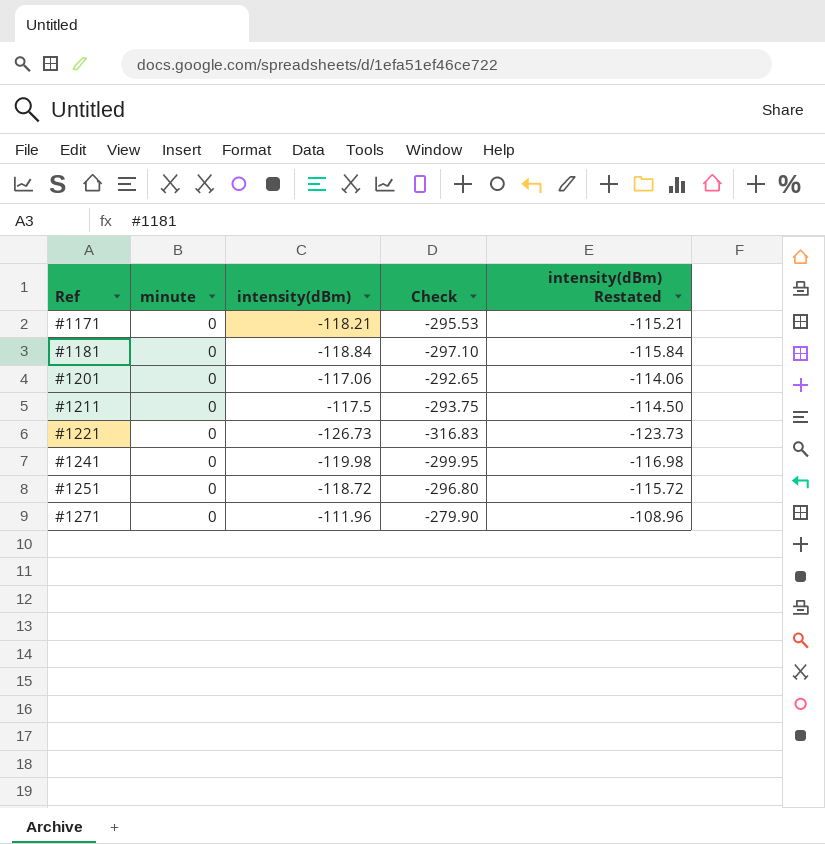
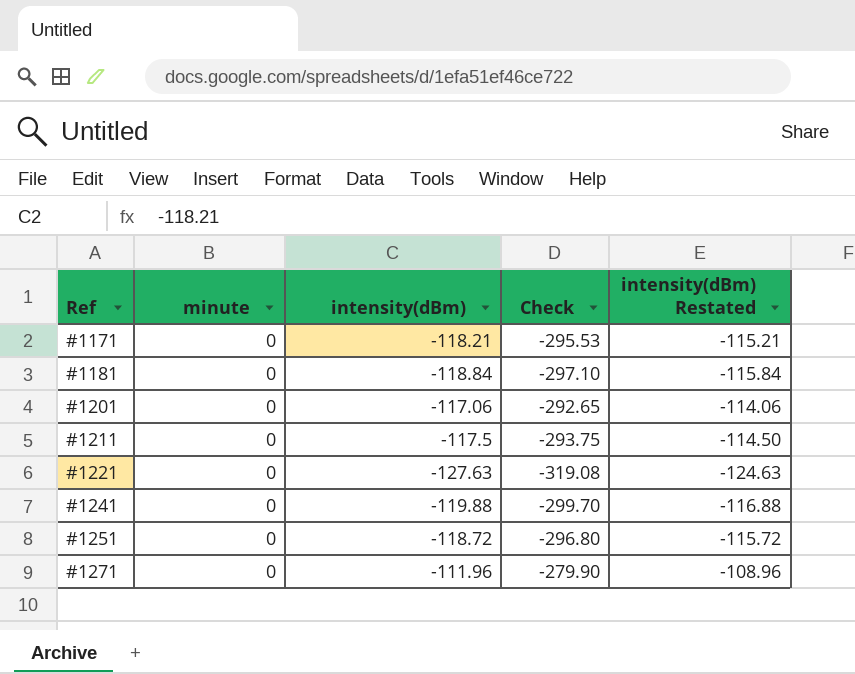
#1221 | intensity(dBm): -126.73 -> -127.63
#1221 | Check: -316.83 -> -319.08
#1221 | intensity(dBm) Restated: -123.73 -> -124.63
#1241 | intensity(dBm): -119.98 -> -119.88
#1241 | Check: -299.95 -> -299.70
#1241 | intensity(dBm) Restated: -116.98 -> -116.88

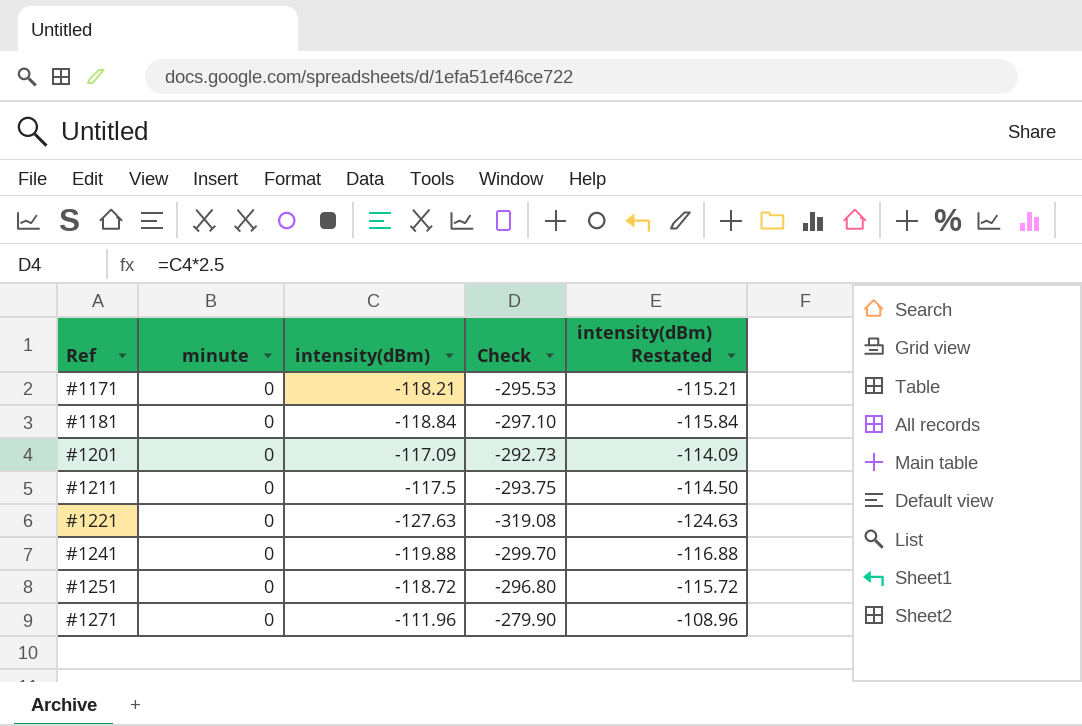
#1201 | intensity(dBm): -117.06 -> -117.09
#1201 | Check: -292.65 -> -292.73
#1201 | intensity(dBm) Restated: -114.06 -> -114.09

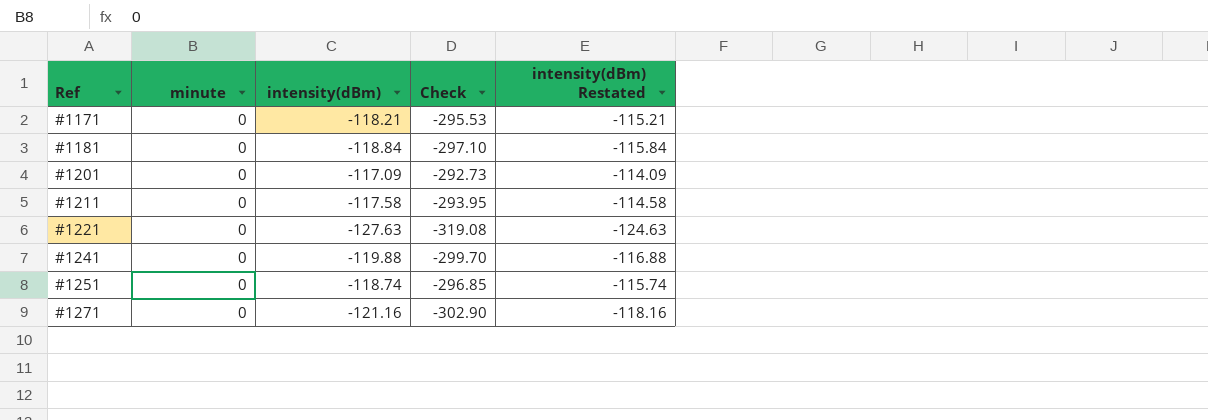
#1211 | intensity(dBm): -117.5 -> -117.58
#1211 | Check: -293.75 -> -293.95
#1211 | intensity(dBm) Restated: -114.50 -> -114.58
#1251 | intensity(dBm): -118.72 -> -118.74
#1251 | Check: -296.80 -> -296.85
#1251 | intensity(dBm) Restated: -115.72 -> -115.74
#1271 | intensity(dBm): -111.96 -> -121.16
#1271 | Check: -279.90 -> -302.90
#1271 | intensity(dBm) Restated: -108.96 -> -118.16

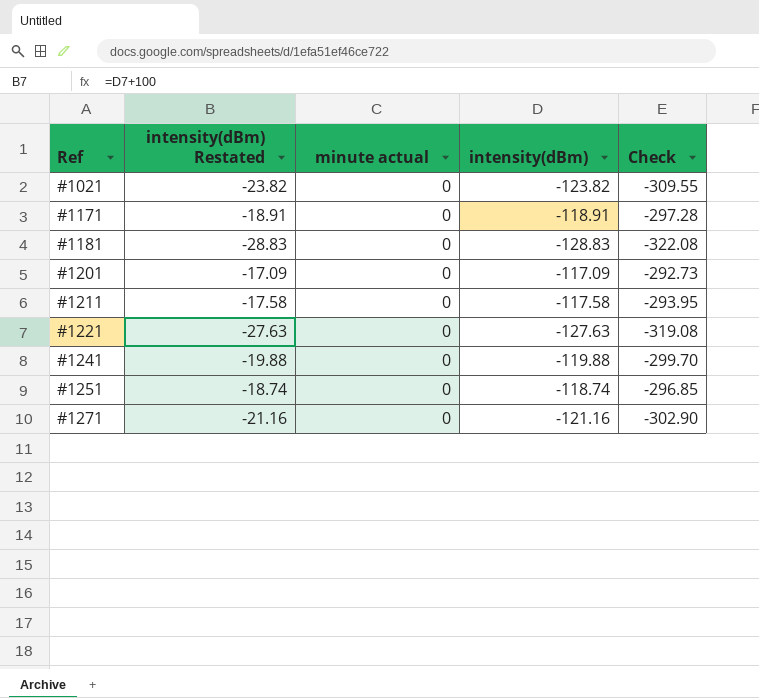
column intensity(dBm) Restated | formula: [intensity(dBm)] + 3 -> [intensity(dBm)] + 100
column intensity(dBm) Restated | position: 5 -> 2
column name: minute -> minute actual
row #1021: none -> -23.82 | 0 | -123.82 | -309.55
#1171 | intensity(dBm): -118.21 -> -118.91
#1171 | Check: -295.53 -> -297.28
#1181 | intensity(dBm): -118.84 -> -128.83
#1181 | Check: -297.10 -> -322.08

